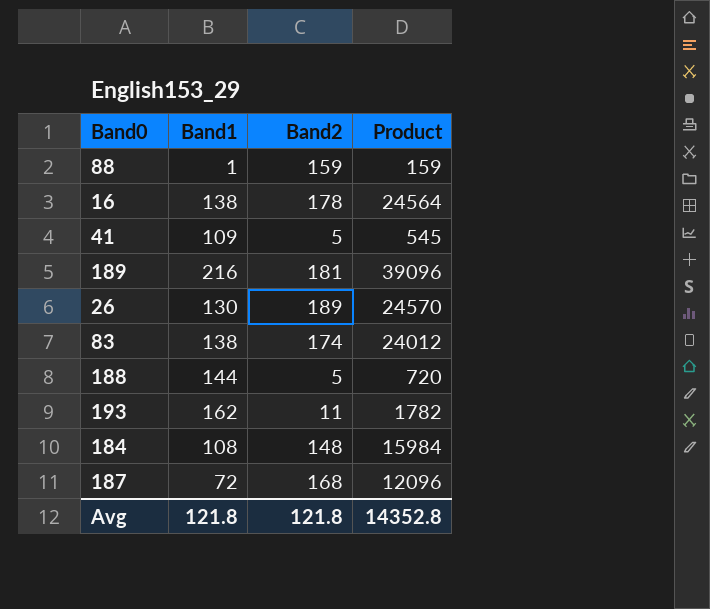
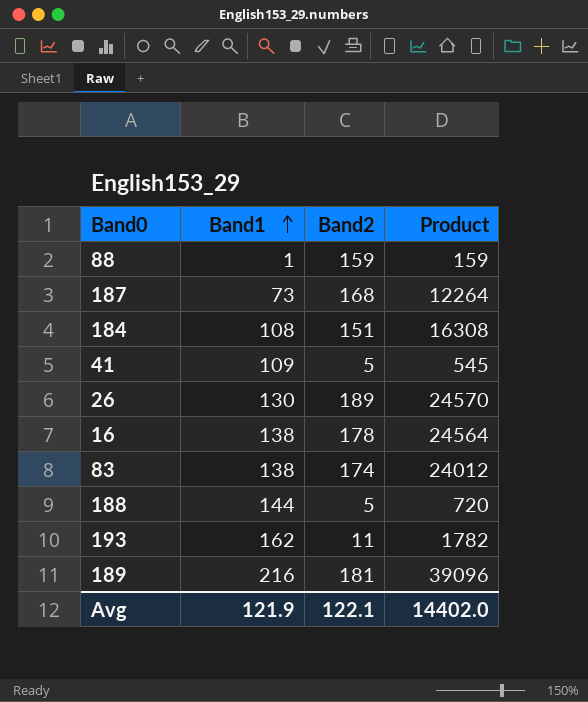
row order: none -> Band1 ascending
187 | Band1: 72 -> 73
187 | Product: 12096 -> 12264
184 | Band2: 148 -> 151
184 | Product: 15984 -> 16308
Avg | Band1: 121.8 -> 121.9
Avg | Band2: 121.8 -> 122.1
Avg | Product: 14352.8 -> 14402.0

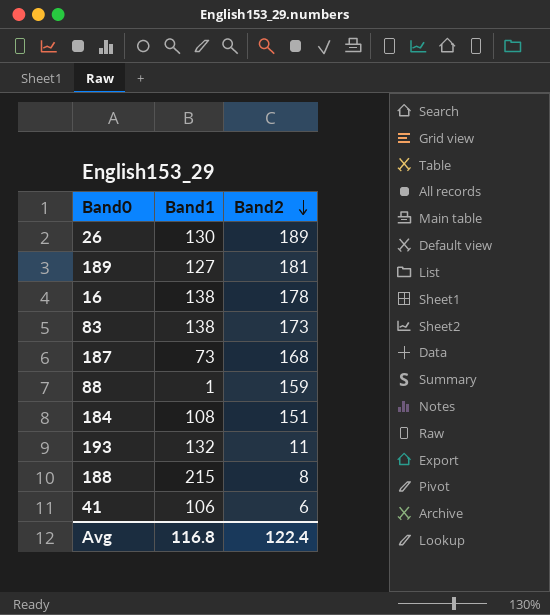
row order: Band1 ascending -> Band2 descending
column Product | formula: [Band1] * [Band2] -> none
189 | Band1: 216 -> 127
83 | Band2: 174 -> 173
193 | Band1: 162 -> 132
188 | Band1: 144 -> 215
188 | Band2: 5 -> 8
41 | Band1: 109 -> 106
41 | Band2: 5 -> 6
Avg | Band1: 121.9 -> 116.8
Avg | Band2: 122.1 -> 122.4

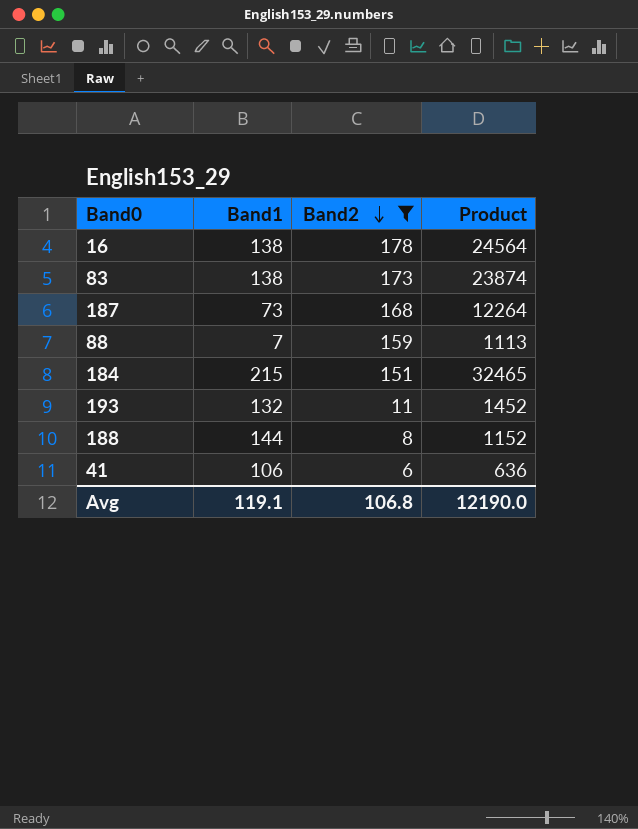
filter: none -> Band2 <= 178
column Product | formula: none -> [Band1] * [Band2]
88 | Band1: 1 -> 7
184 | Band1: 108 -> 215
188 | Band1: 215 -> 144
Avg | Band1: 116.8 -> 119.1
Avg | Band2: 122.4 -> 106.8

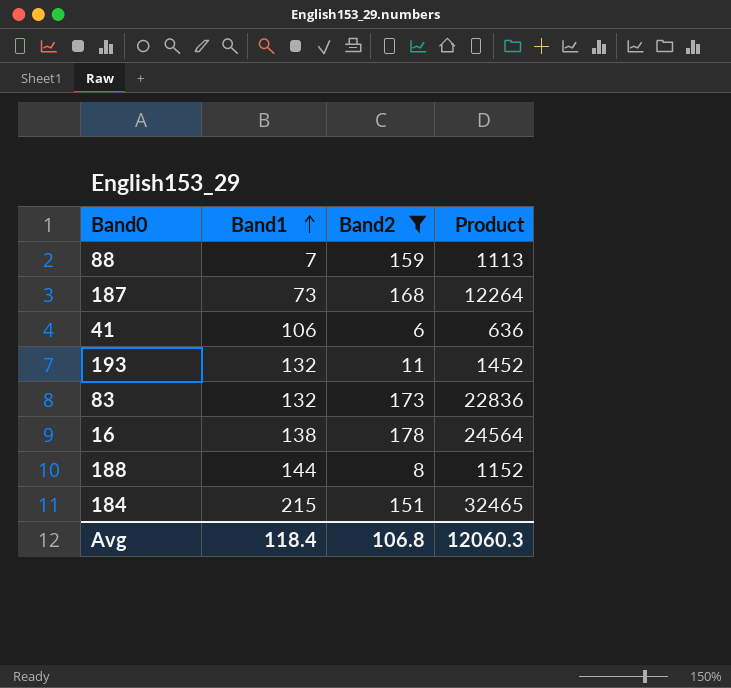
row order: Band2 descending -> Band1 ascending
83 | Band1: 138 -> 132
83 | Product: 23874 -> 22836
Avg | Band1: 119.1 -> 118.4
Avg | Product: 12190.0 -> 12060.3

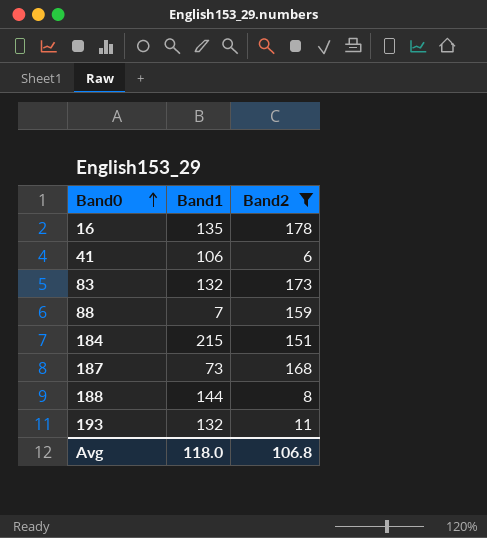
row order: Band1 ascending -> Band0 ascending
column Product | formula: [Band1] * [Band2] -> none
16 | Band1: 138 -> 135
Avg | Band1: 118.4 -> 118.0

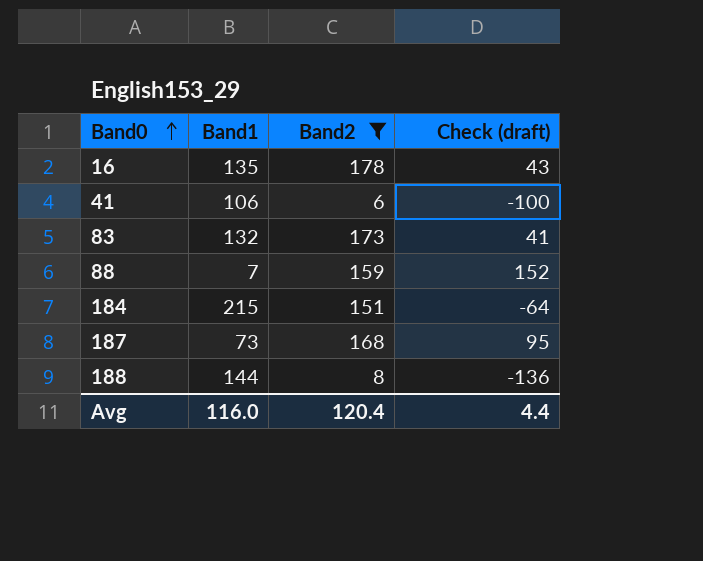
column Check (draft) | formula: none -> [Band2] - [Band1]
row 193: 132 | 11 -> none
Avg | Band1: 118.0 -> 116.0
Avg | Band2: 106.8 -> 120.4

